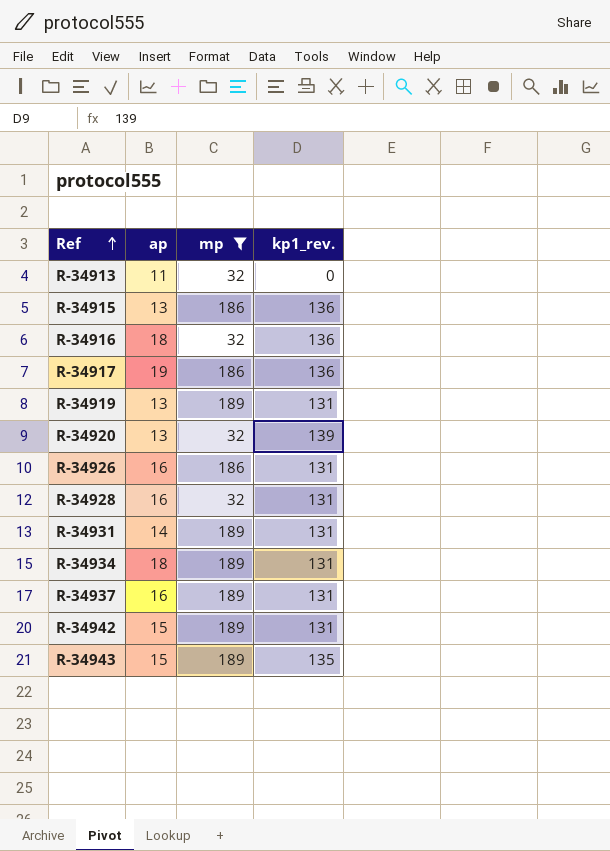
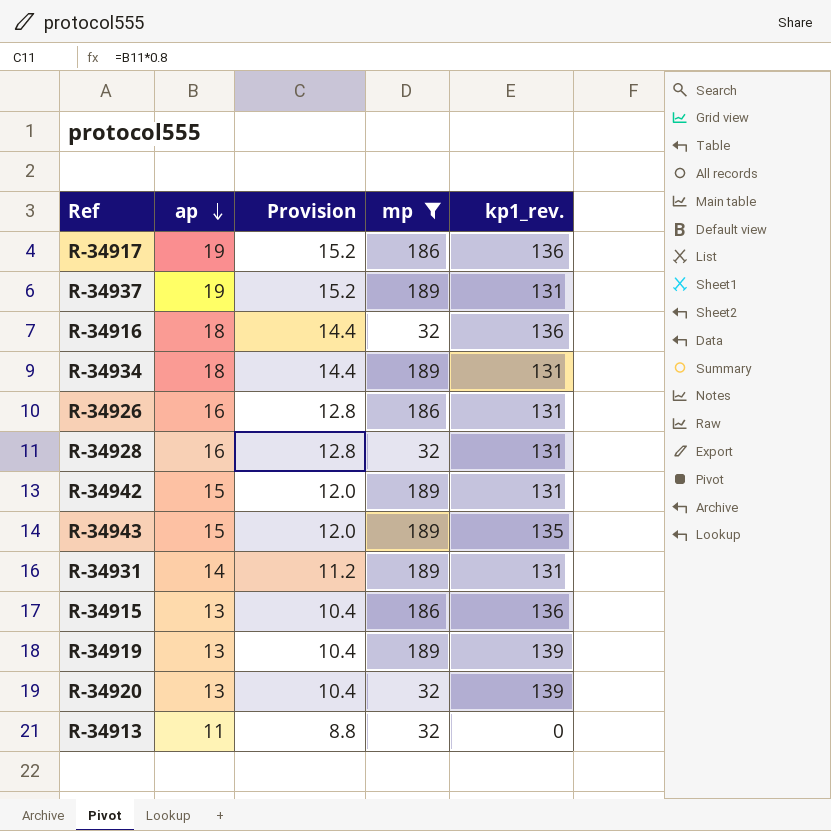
row order: Ref ascending -> ap descending
column Provision | formula: none -> [ap] * 0.8
R-34937 | ap: 16 -> 19
R-34919 | kp1_rev.: 131 -> 139

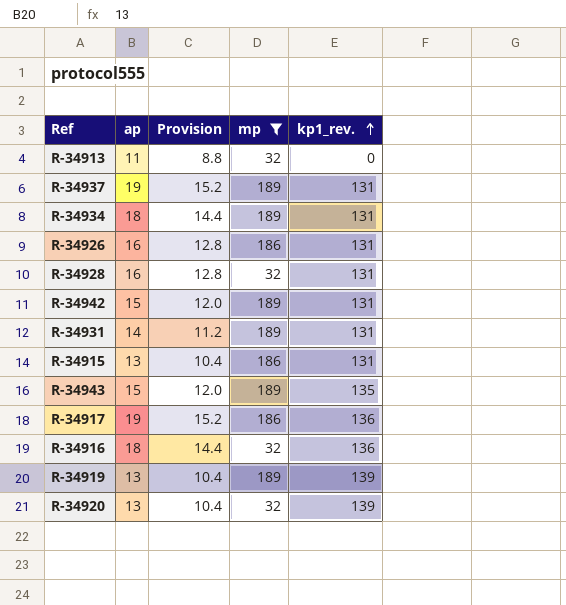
row order: ap descending -> kp1_rev. ascending
R-34915 | kp1_rev.: 136 -> 131

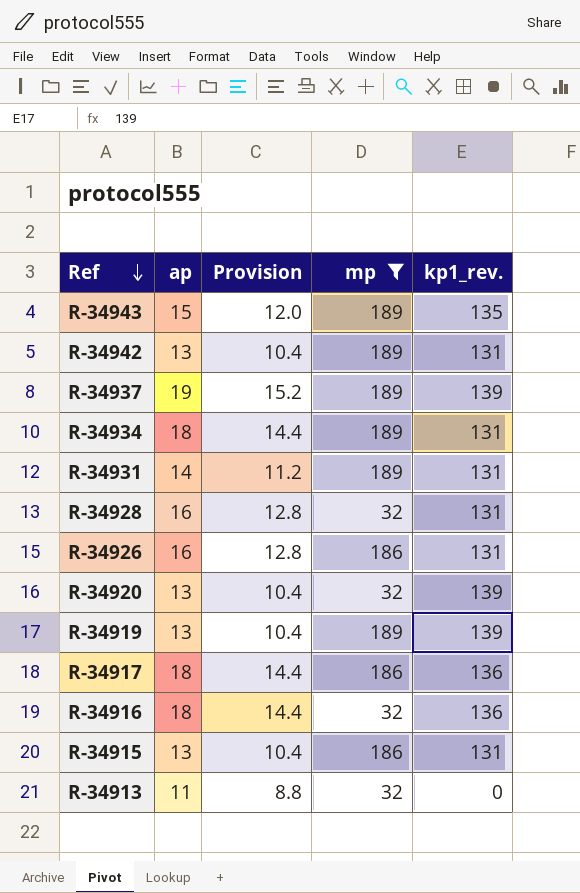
row order: kp1_rev. ascending -> Ref descending
R-34942 | ap: 15 -> 13
R-34942 | Provision: 12.0 -> 10.4
R-34937 | kp1_rev.: 131 -> 139
R-34917 | ap: 19 -> 18
R-34917 | Provision: 15.2 -> 14.4

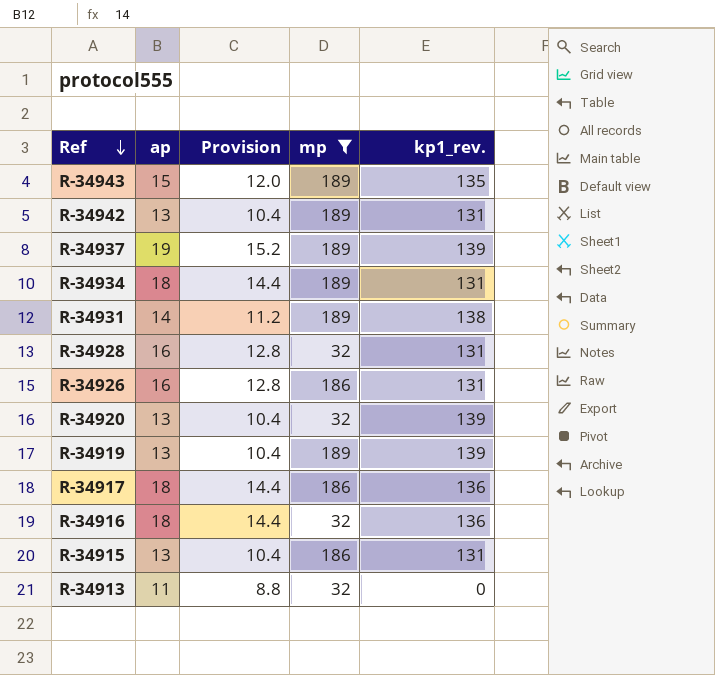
R-34931 | kp1_rev.: 131 -> 138

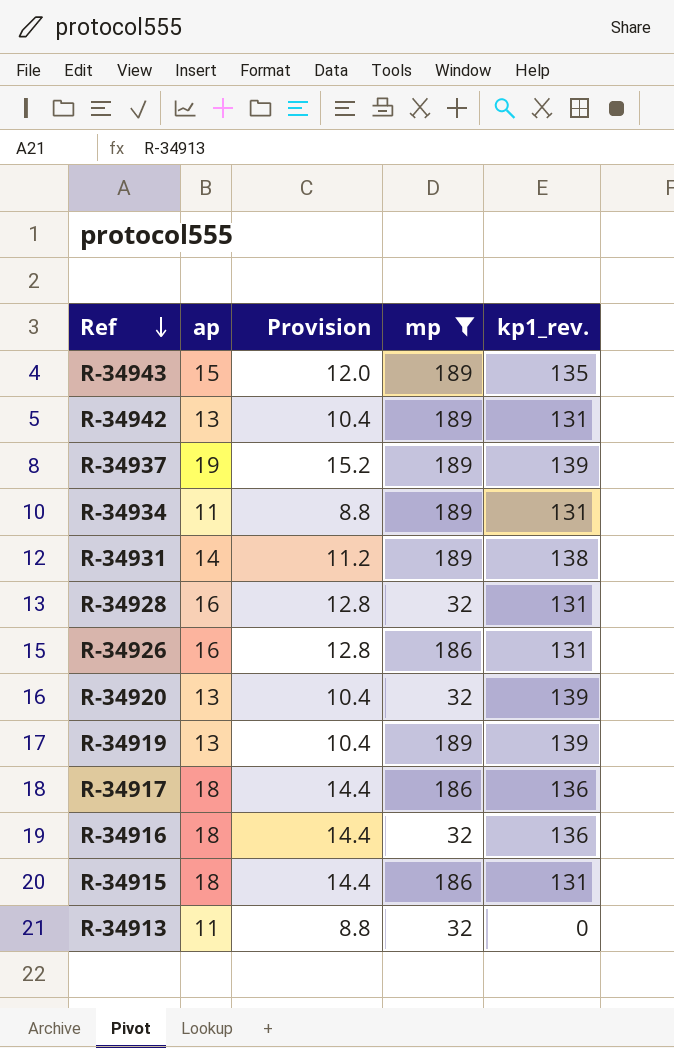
R-34934 | ap: 18 -> 11
R-34934 | Provision: 14.4 -> 8.8
R-34915 | ap: 13 -> 18
R-34915 | Provision: 10.4 -> 14.4

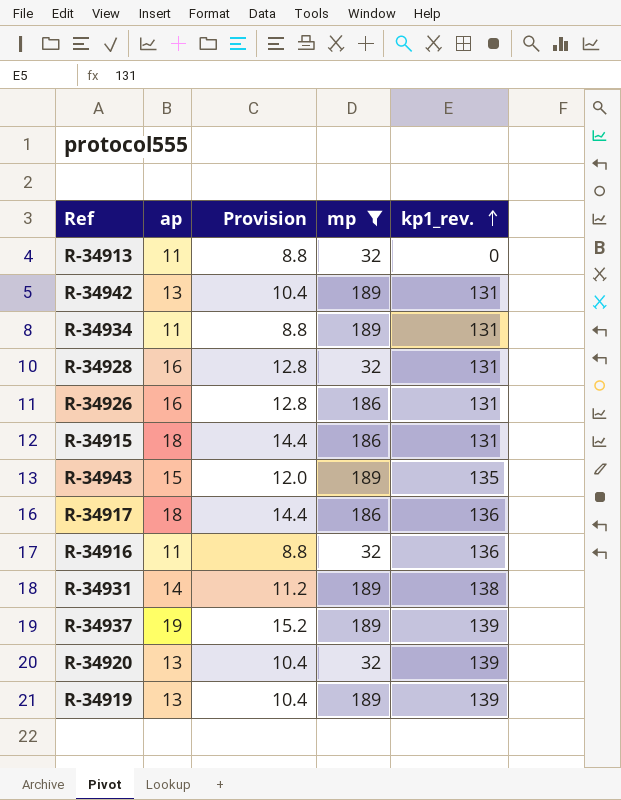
row order: Ref descending -> kp1_rev. ascending
R-34916 | ap: 18 -> 11
R-34916 | Provision: 14.4 -> 8.8

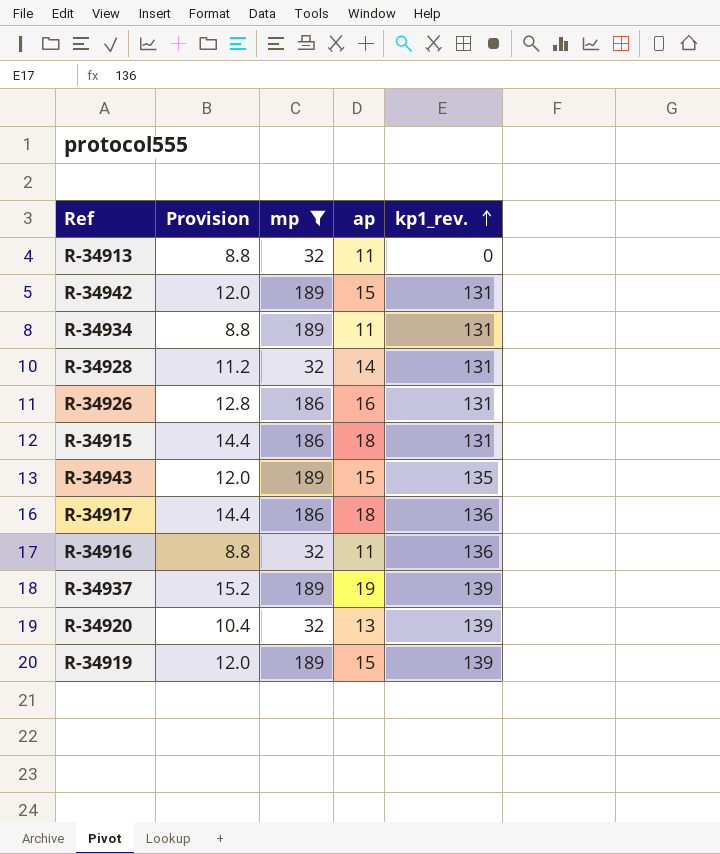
column ap | position: 2 -> 4
row R-34931: 14 | 11.2 | 189 | 138 -> none
R-34942 | Provision: 10.4 -> 12.0
R-34942 | ap: 13 -> 15
R-34928 | Provision: 12.8 -> 11.2
R-34928 | ap: 16 -> 14
R-34919 | Provision: 10.4 -> 12.0
R-34919 | ap: 13 -> 15

